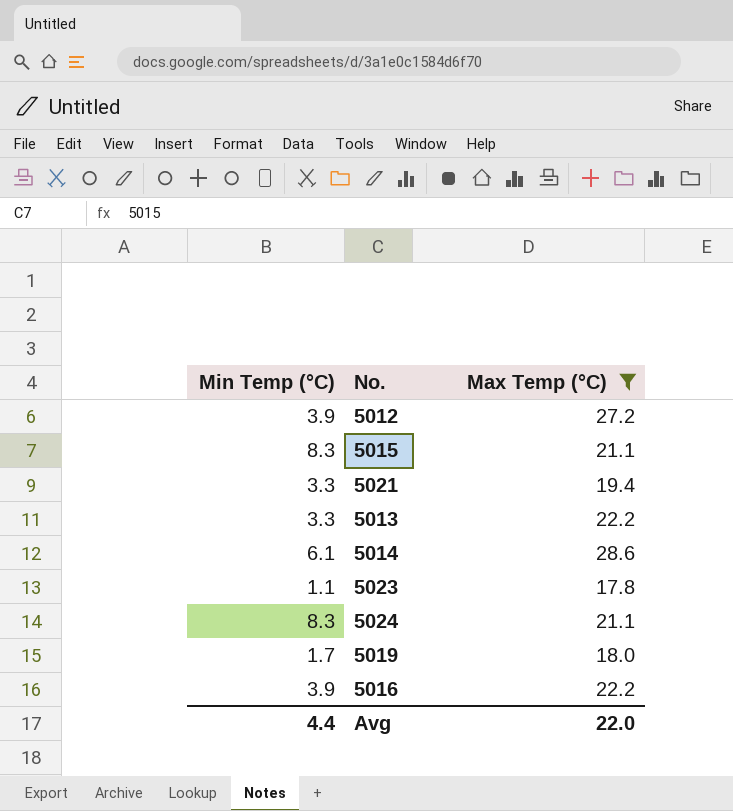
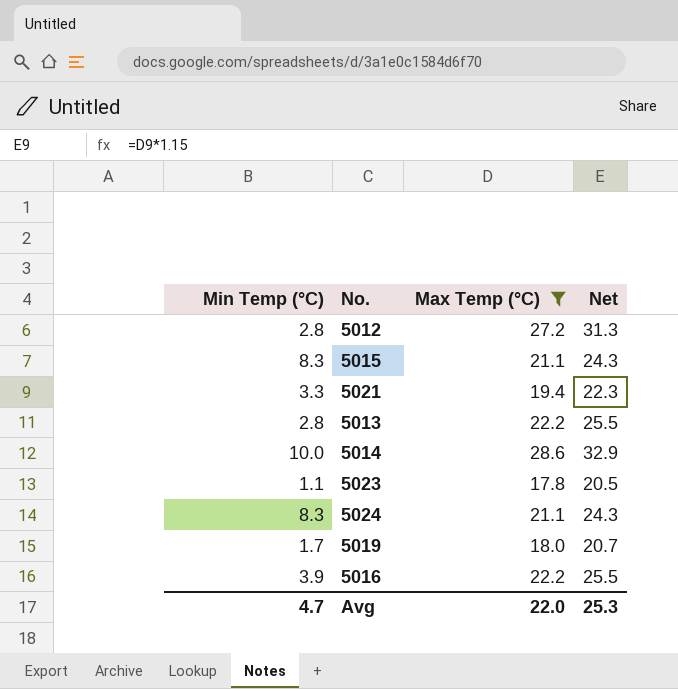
column Net | formula: none -> [Max Temp (°C)] * 1.15
5012 | Min Temp (°C): 3.9 -> 2.8
5013 | Min Temp (°C): 3.3 -> 2.8
5014 | Min Temp (°C): 6.1 -> 10.0
Avg | Min Temp (°C): 4.4 -> 4.7

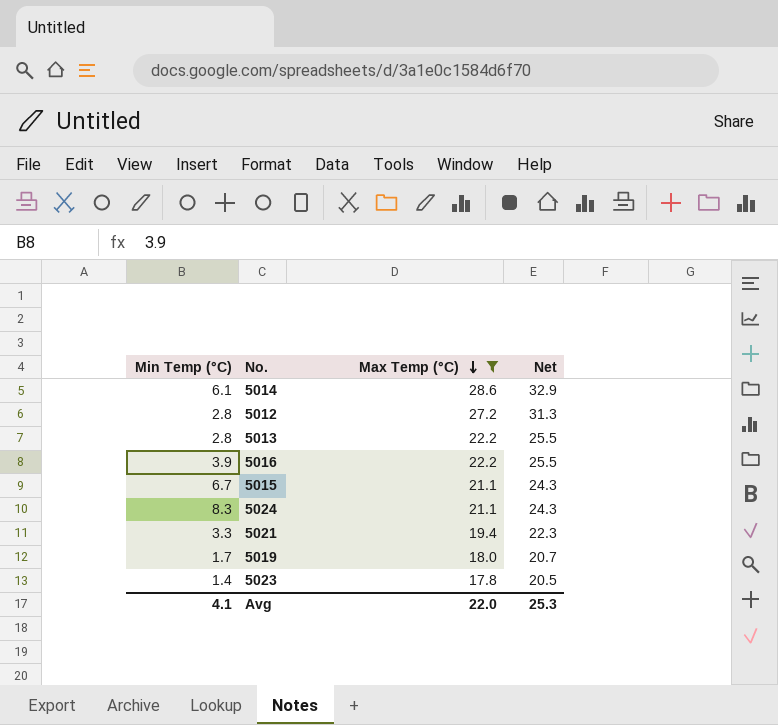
row order: none -> Max Temp (°C) descending
5014 | Min Temp (°C): 10.0 -> 6.1
5015 | Min Temp (°C): 8.3 -> 6.7
5023 | Min Temp (°C): 1.1 -> 1.4
Avg | Min Temp (°C): 4.7 -> 4.1

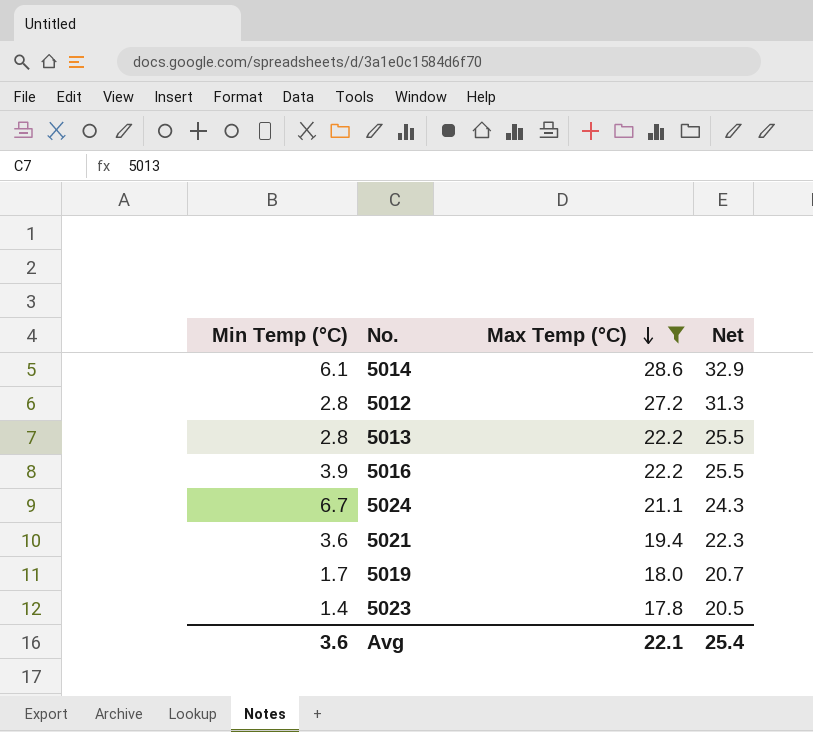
row 5015: 6.7 | 21.1 | 24.3 -> none
5024 | Min Temp (°C): 8.3 -> 6.7
5021 | Min Temp (°C): 3.3 -> 3.6
Avg | Min Temp (°C): 4.1 -> 3.6
Avg | Max Temp (°C): 22.0 -> 22.1
Avg | Net: 25.3 -> 25.4

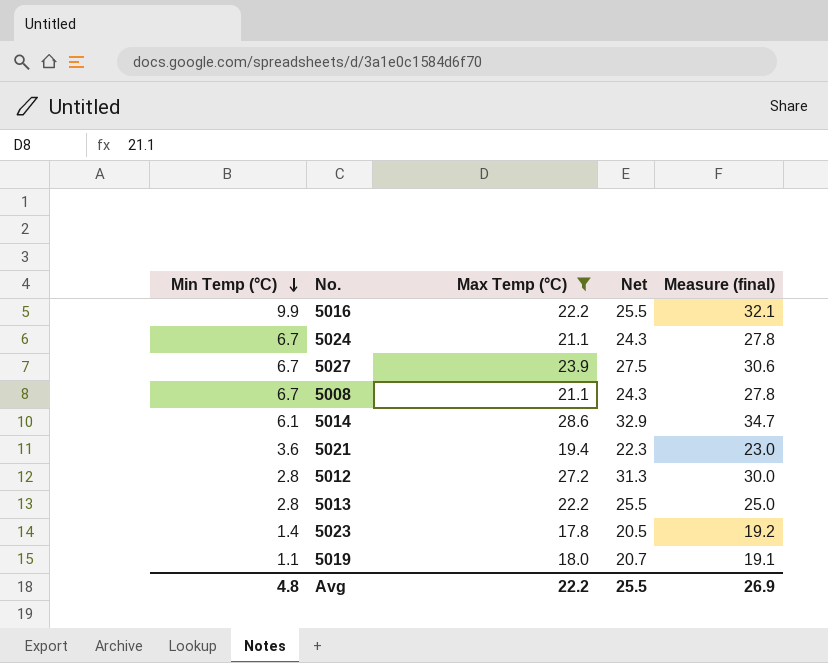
row order: Max Temp (°C) descending -> Min Temp (°C) descending
column Measure (final) | formula: none -> [Min Temp (°C)] + [Max Temp (°C)]
5016 | Min Temp (°C): 3.9 -> 9.9
row 5027: none -> 6.7 | 23.9 | 27.5 | 30.6
row 5008: none -> 6.7 | 21.1 | 24.3 | 27.8
5019 | Min Temp (°C): 1.7 -> 1.1
Avg | Min Temp (°C): 3.6 -> 4.8
Avg | Max Temp (°C): 22.1 -> 22.2
Avg | Net: 25.4 -> 25.5

